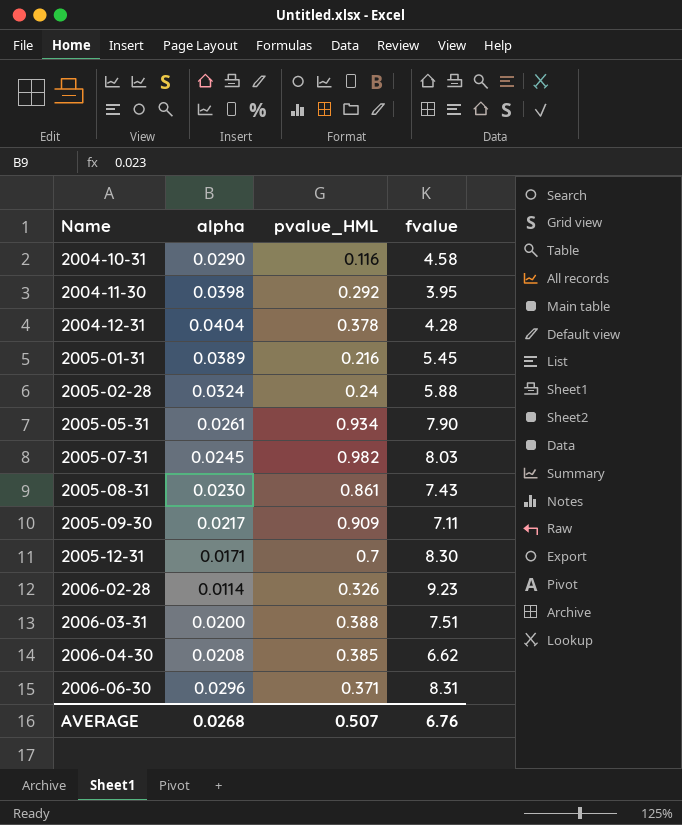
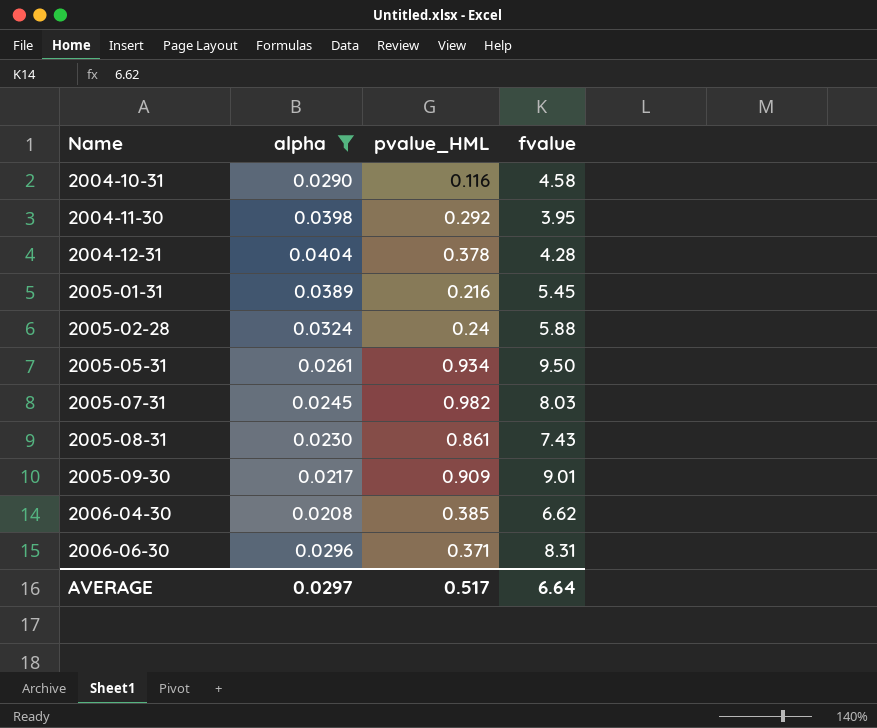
filter: none -> alpha >= 0.0208
2005-05-31 | fvalue: 7.90 -> 9.50
2005-09-30 | fvalue: 7.11 -> 9.01
AVERAGE | alpha: 0.0268 -> 0.0297
AVERAGE | pvalue_HML: 0.507 -> 0.517
AVERAGE | fvalue: 6.76 -> 6.64

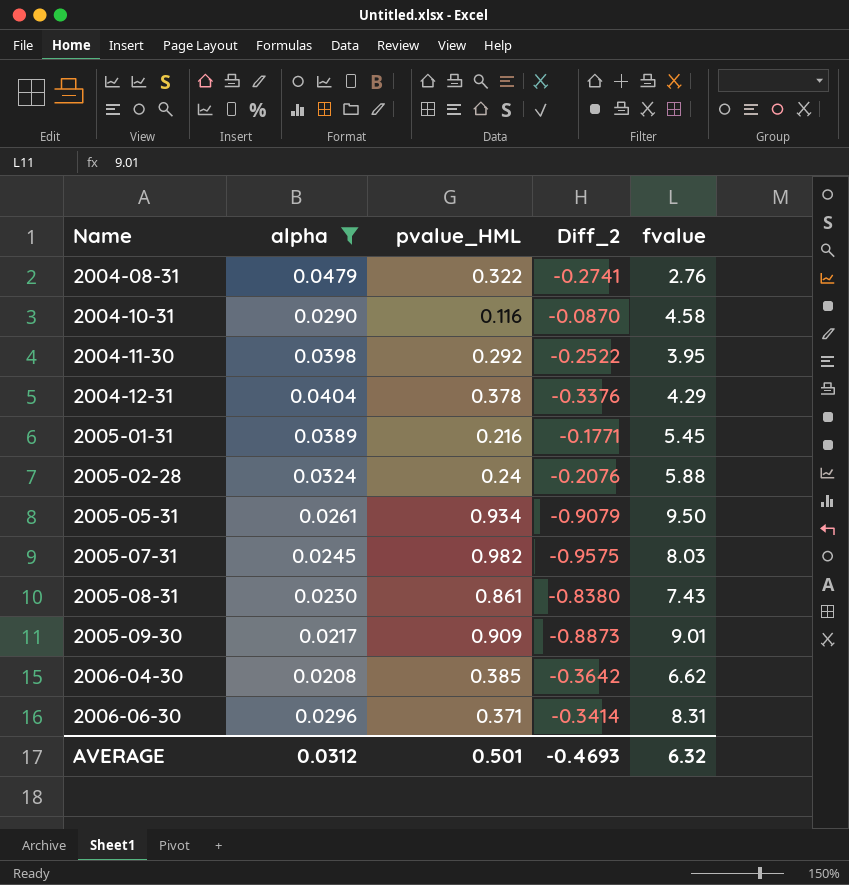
column Diff_2 | formula: none -> [alpha] - [pvalue_HML]
row 2004-08-31: none -> 0.0479 | 0.322 | -0.2741 | 2.76
2004-12-31 | fvalue: 4.28 -> 4.29
AVERAGE | alpha: 0.0297 -> 0.0312
AVERAGE | pvalue_HML: 0.517 -> 0.501
AVERAGE | fvalue: 6.64 -> 6.32

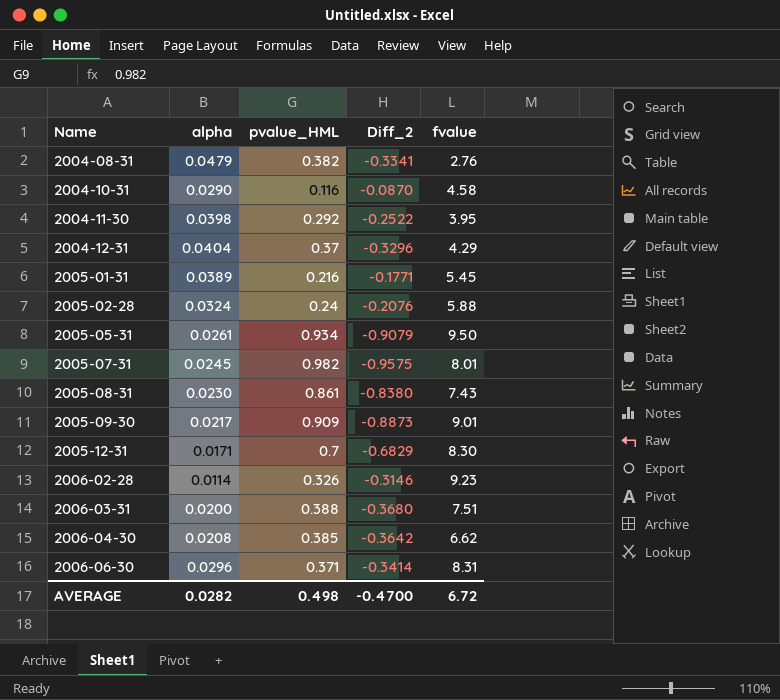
filter: alpha >= 0.0208 -> none
2004-08-31 | pvalue_HML: 0.322 -> 0.382
2004-08-31 | Diff_2: -0.2741 -> -0.3341
2004-12-31 | pvalue_HML: 0.378 -> 0.37
2004-12-31 | Diff_2: -0.3376 -> -0.3296
2005-07-31 | fvalue: 8.03 -> 8.01
AVERAGE | alpha: 0.0312 -> 0.0282
AVERAGE | pvalue_HML: 0.501 -> 0.498
AVERAGE | Diff_2: -0.4693 -> -0.4700
AVERAGE | fvalue: 6.32 -> 6.72

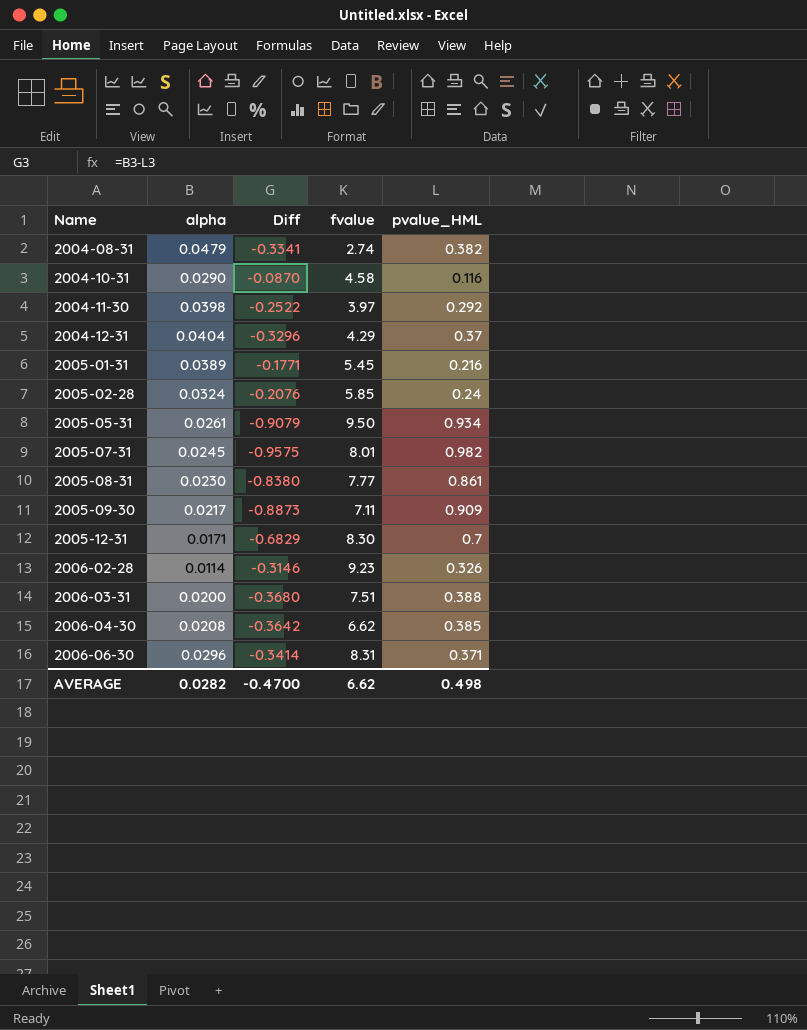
column name: Diff_2 -> Diff
column pvalue_HML | position: 3 -> 5
2004-08-31 | fvalue: 2.76 -> 2.74
2004-11-30 | fvalue: 3.95 -> 3.97
2005-02-28 | fvalue: 5.88 -> 5.85
2005-08-31 | fvalue: 7.43 -> 7.77
2005-09-30 | fvalue: 9.01 -> 7.11
AVERAGE | fvalue: 6.72 -> 6.62

